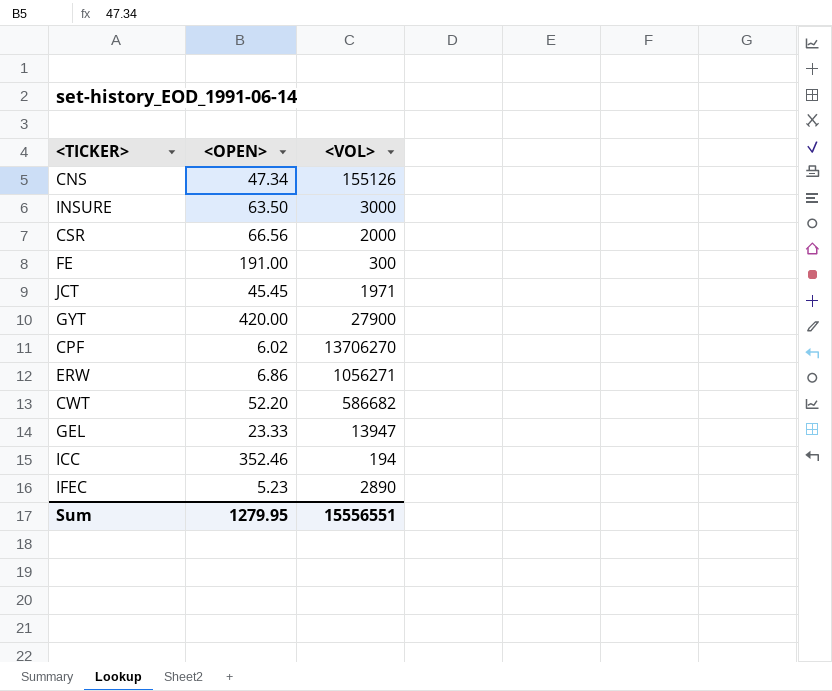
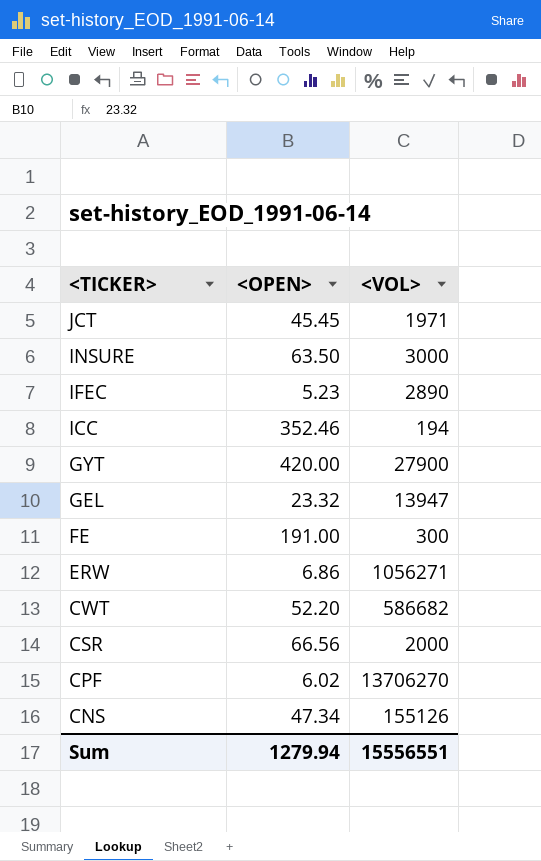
row order: none -> <TICKER> descending
GEL | <OPEN>: 23.33 -> 23.32
Sum | <OPEN>: 1279.95 -> 1279.94

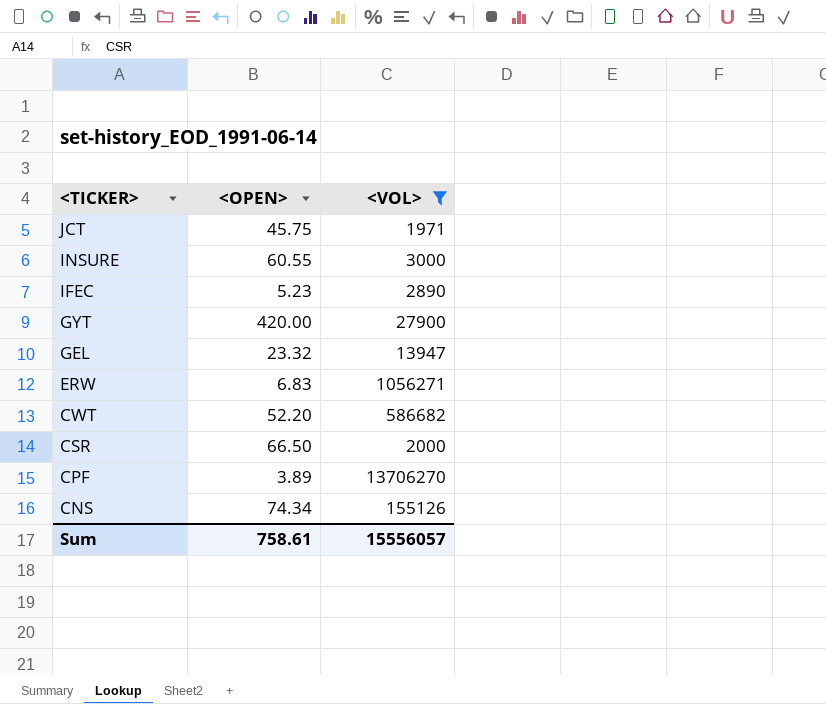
filter: none -> <VOL> >= 1971
JCT | <OPEN>: 45.45 -> 45.75
INSURE | <OPEN>: 63.50 -> 60.55
ERW | <OPEN>: 6.86 -> 6.83
CSR | <OPEN>: 66.56 -> 66.50
CPF | <OPEN>: 6.02 -> 3.89
CNS | <OPEN>: 47.34 -> 74.34
Sum | <OPEN>: 1279.94 -> 758.61
Sum | <VOL>: 15556551 -> 15556057

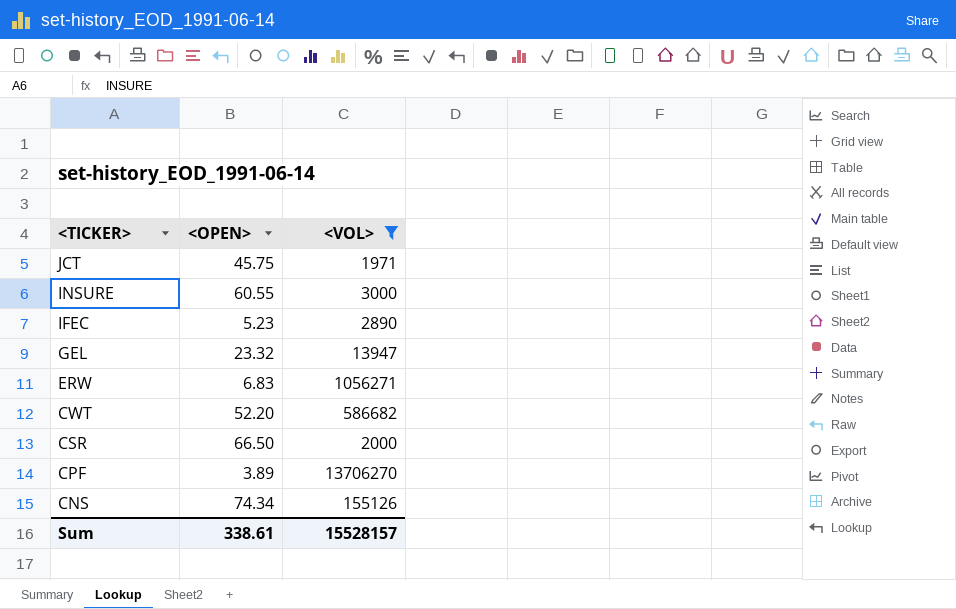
row GYT: 420.00 | 27900 -> none
Sum | <OPEN>: 758.61 -> 338.61
Sum | <VOL>: 15556057 -> 15528157

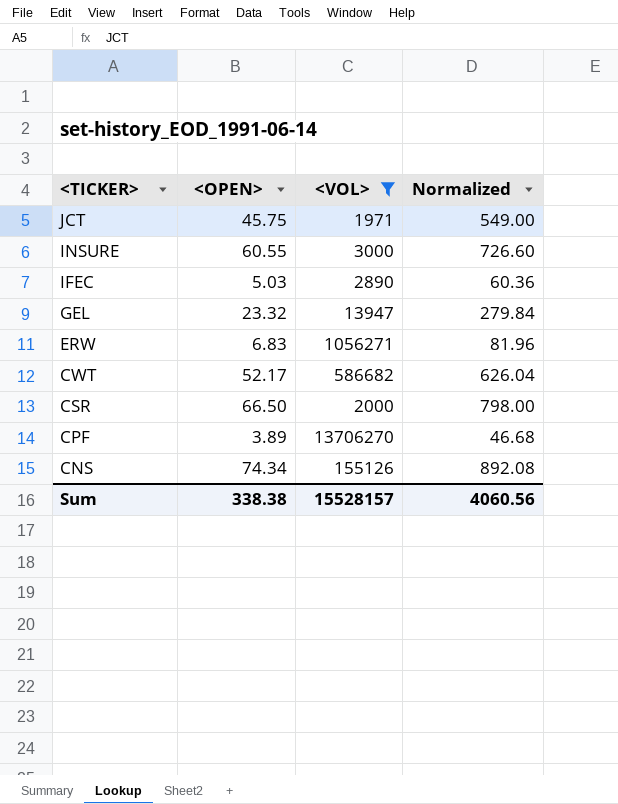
column Normalized | formula: none -> [<OPEN>] * 12
IFEC | <OPEN>: 5.23 -> 5.03
CWT | <OPEN>: 52.20 -> 52.17
Sum | <OPEN>: 338.61 -> 338.38

